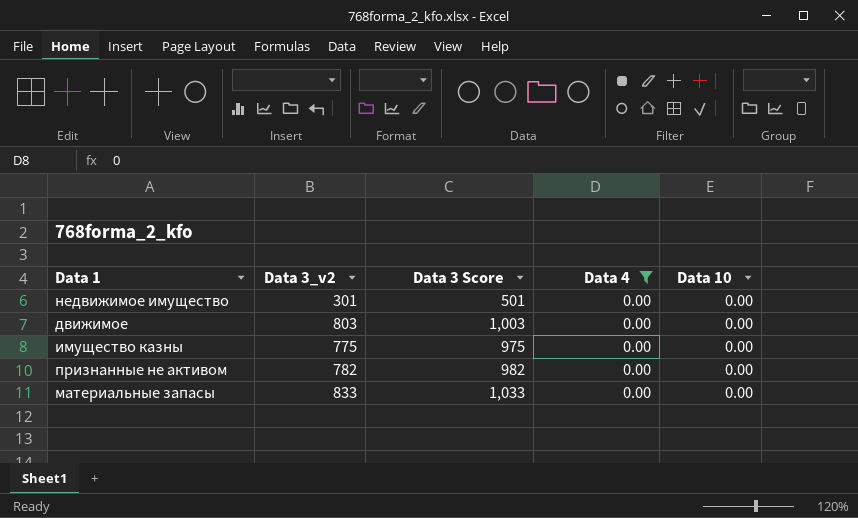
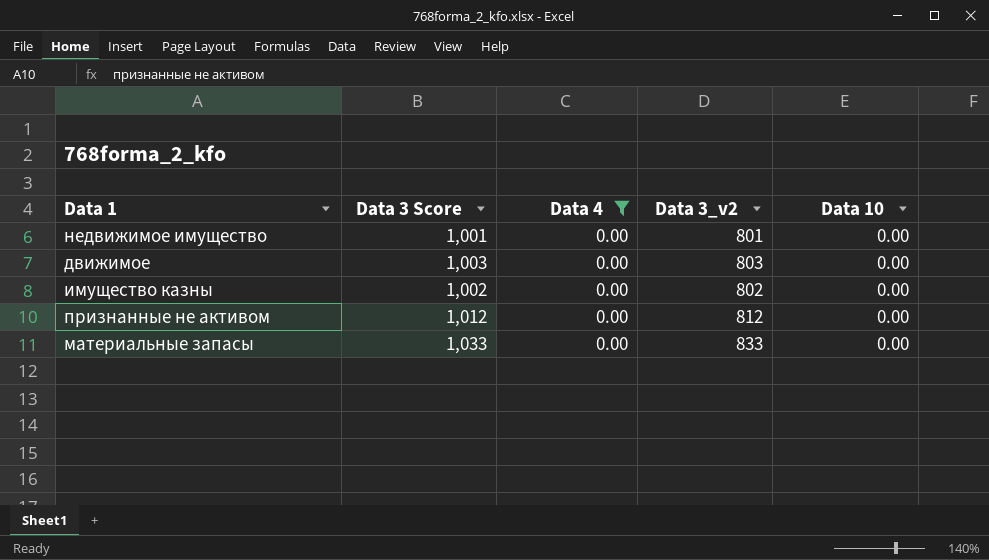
column Data 3_v2 | position: 2 -> 4
недвижимое имущество | Data 3 Score: 501 -> 1,001
недвижимое имущество | Data 3_v2: 301 -> 801
имущество казны | Data 3 Score: 975 -> 1,002
имущество казны | Data 3_v2: 775 -> 802
признанные не активом | Data 3 Score: 982 -> 1,012
признанные не активом | Data 3_v2: 782 -> 812

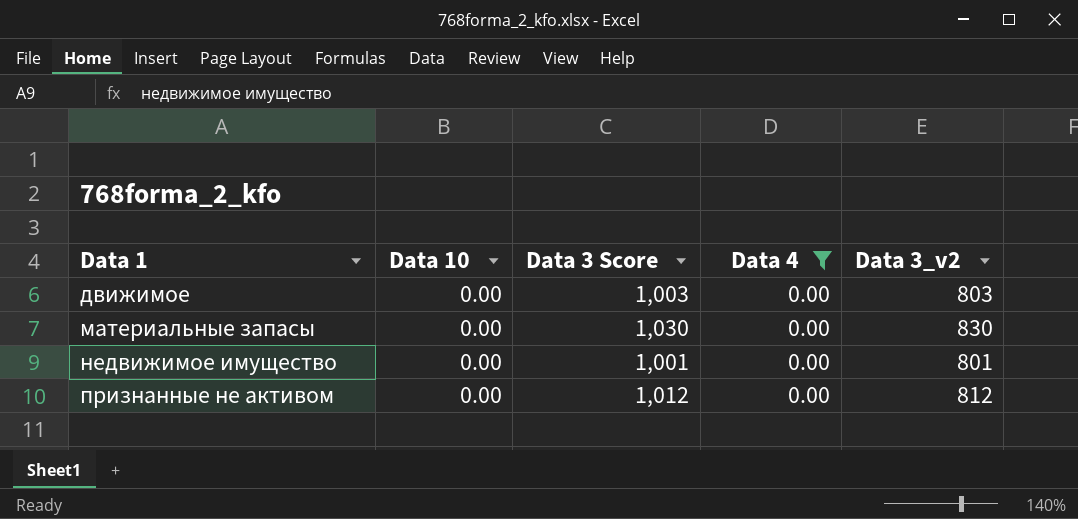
row order: none -> Data 1 ascending
column Data 10 | position: 5 -> 2
row имущество казны: 1,002 | 0.00 | 802 | 0.00 -> none
материальные запасы | Data 3 Score: 1,033 -> 1,030
материальные запасы | Data 3_v2: 833 -> 830

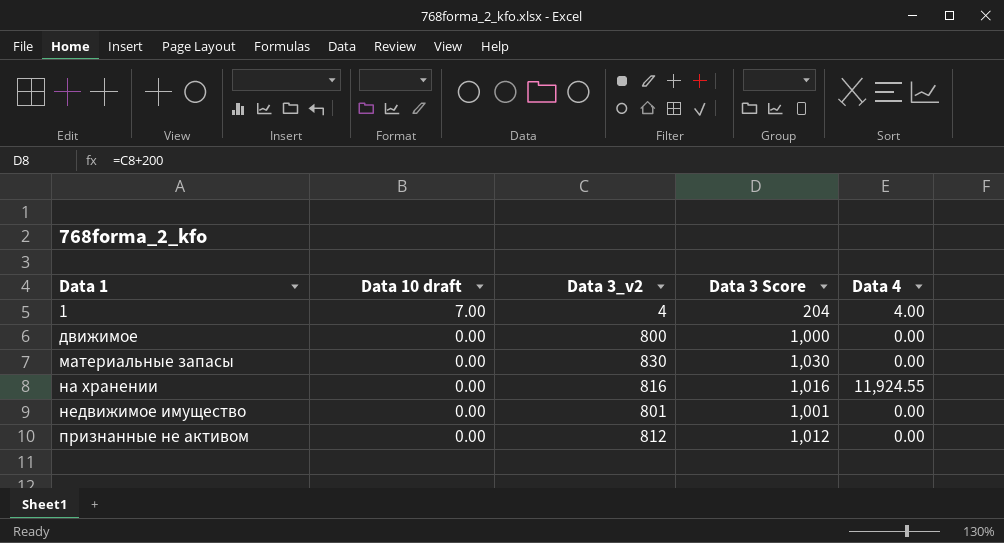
filter: Data 4 = 0.00 -> none
column name: Data 10 -> Data 10 draft
column Data 3_v2 | position: 5 -> 3
движимое | Data 3_v2: 803 -> 800
движимое | Data 3 Score: 1,003 -> 1,000

